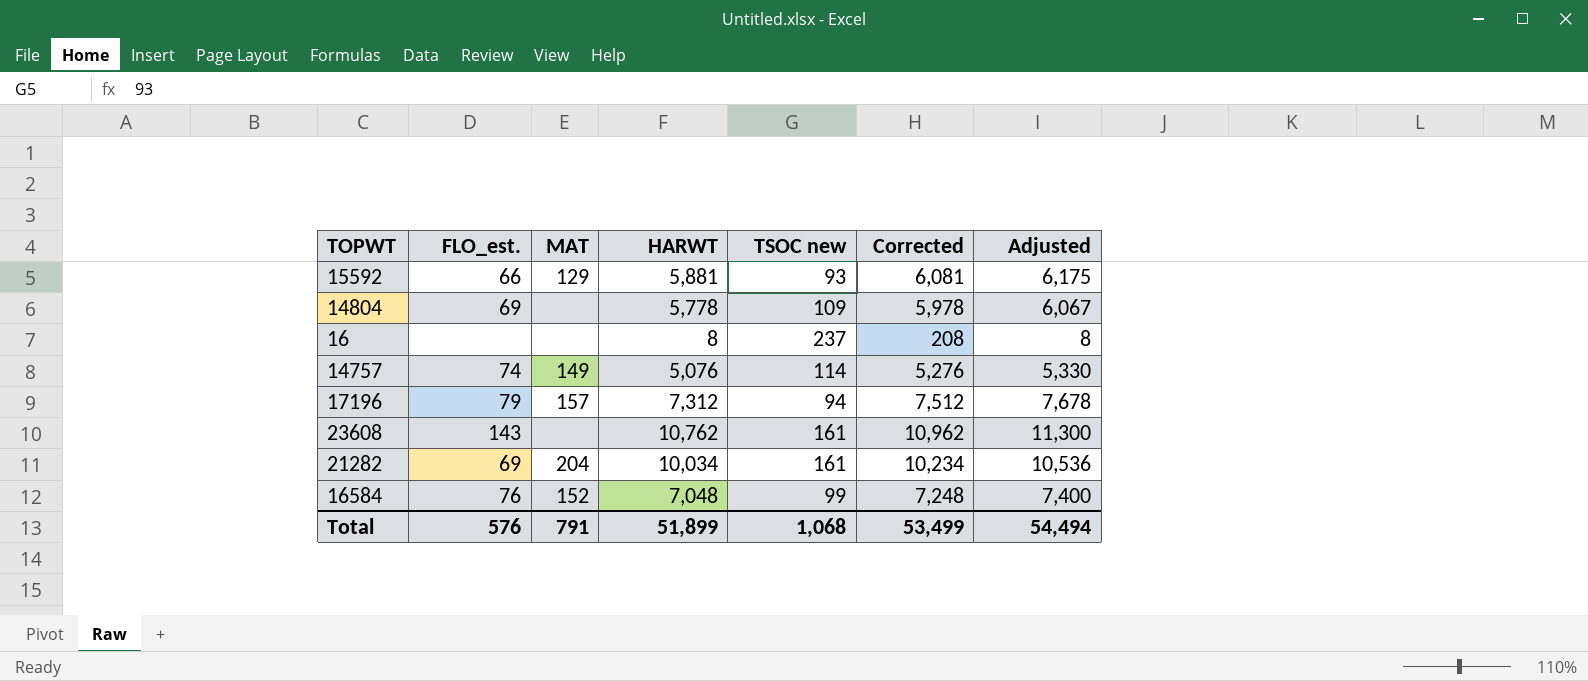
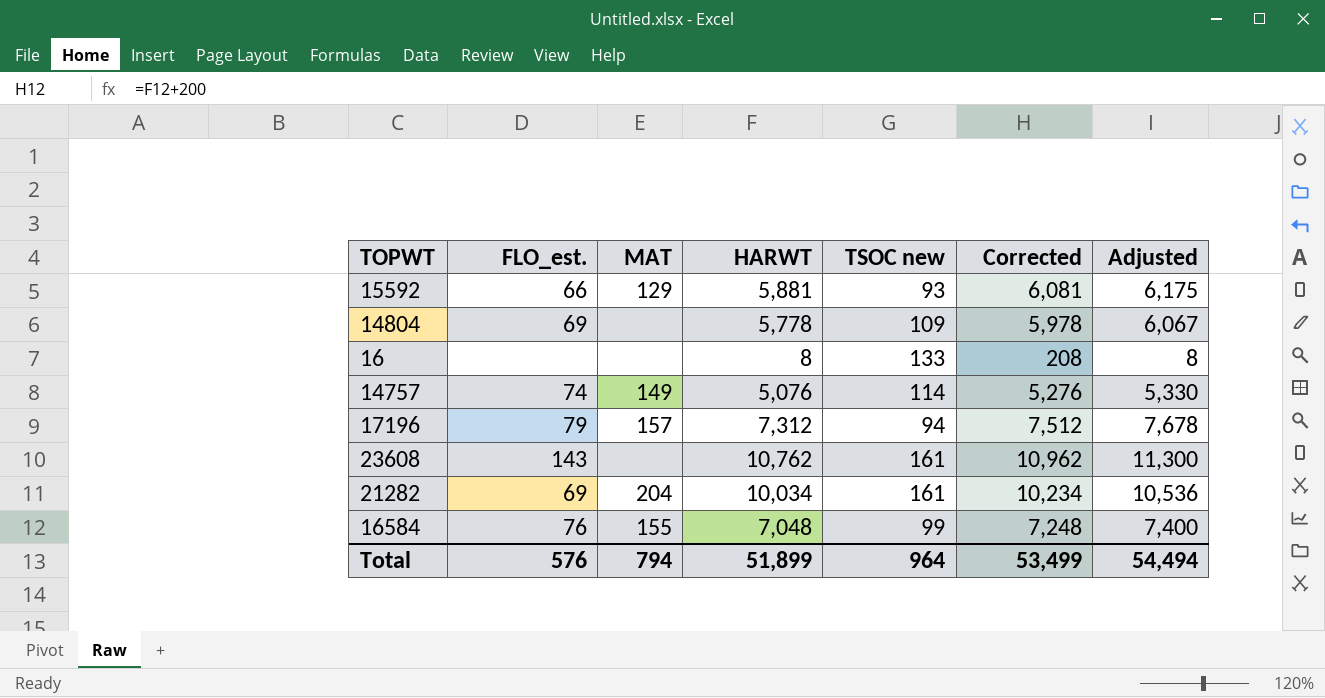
16 | TSOC new: 237 -> 133
16584 | MAT: 152 -> 155
Total | MAT: 791 -> 794
Total | TSOC new: 1,068 -> 964

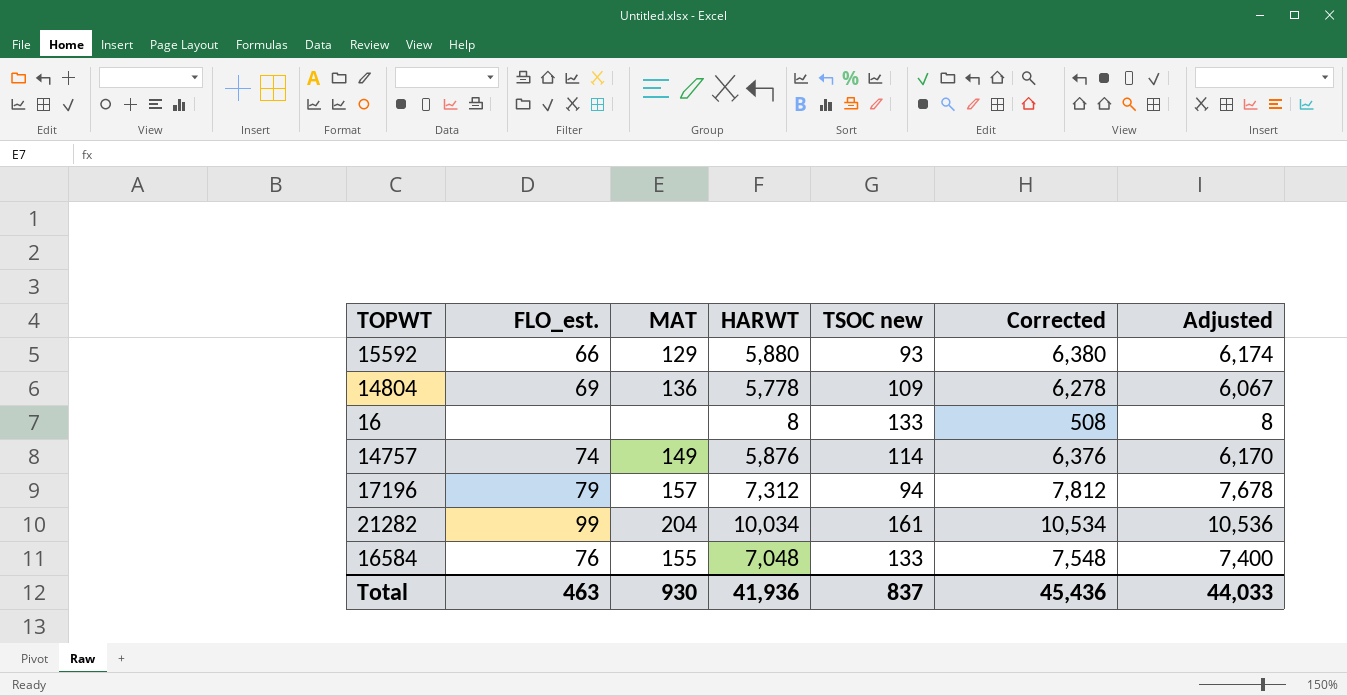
column Corrected | formula: [HARWT] + 200 -> [HARWT] + 500
row 23608: 143 | none | 10,762 | 161 | 10,962 | 11,300 -> none
15592 | HARWT: 5,881 -> 5,880
15592 | Adjusted: 6,175 -> 6,174
14804 | MAT: none -> 136
14757 | HARWT: 5,076 -> 5,876
14757 | Adjusted: 5,330 -> 6,170
21282 | FLO_est.: 69 -> 99
16584 | TSOC new: 99 -> 133
Total | FLO_est.: 576 -> 463
Total | MAT: 794 -> 930
Total | HARWT: 51,899 -> 41,936
Total | TSOC new: 964 -> 837
Total | Corrected: 53,499 -> 45,436
Total | Adjusted: 54,494 -> 44,033

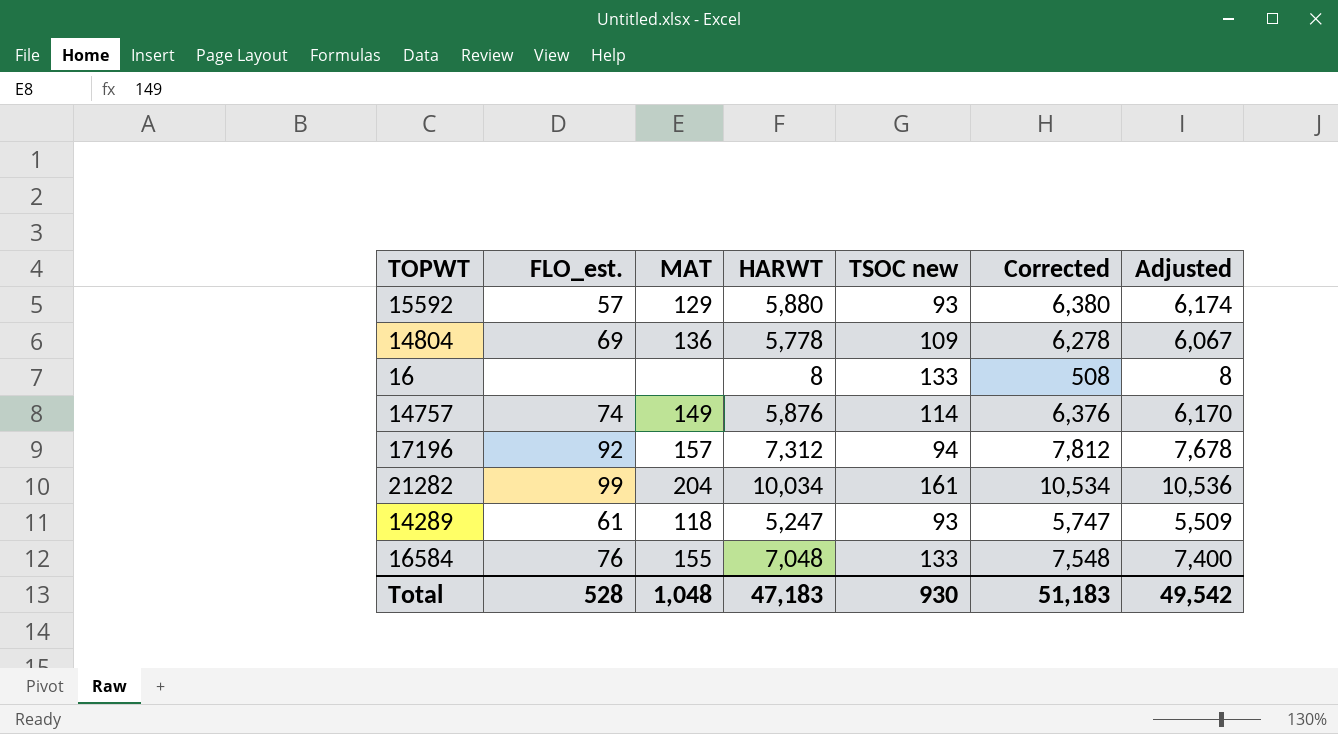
15592 | FLO_est.: 66 -> 57
17196 | FLO_est.: 79 -> 92
row 14289: none -> 61 | 118 | 5,247 | 93 | 5,747 | 5,509
Total | FLO_est.: 463 -> 528
Total | MAT: 930 -> 1,048
Total | HARWT: 41,936 -> 47,183
Total | TSOC new: 837 -> 930
Total | Corrected: 45,436 -> 51,183
Total | Adjusted: 44,033 -> 49,542

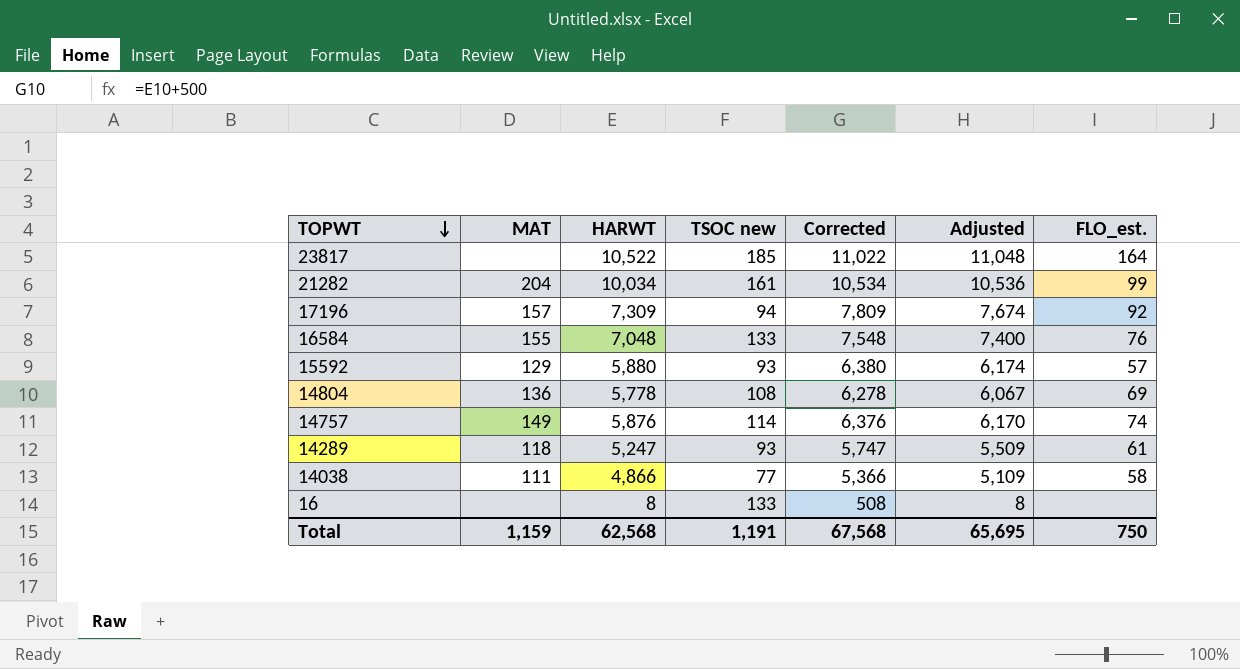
row order: none -> TOPWT descending
column FLO_est. | position: 2 -> 7
row 23817: none -> none | 10,522 | 185 | 11,022 | 11,048 | 164
17196 | HARWT: 7,312 -> 7,309
17196 | Corrected: 7,812 -> 7,809
17196 | Adjusted: 7,678 -> 7,674
14804 | TSOC new: 109 -> 108
row 14038: none -> 111 | 4,866 | 77 | 5,366 | 5,109 | 58
Total | MAT: 1,048 -> 1,159
Total | HARWT: 47,183 -> 62,568
Total | TSOC new: 930 -> 1,191
Total | Corrected: 51,183 -> 67,568
Total | Adjusted: 49,542 -> 65,695
Total | FLO_est.: 528 -> 750

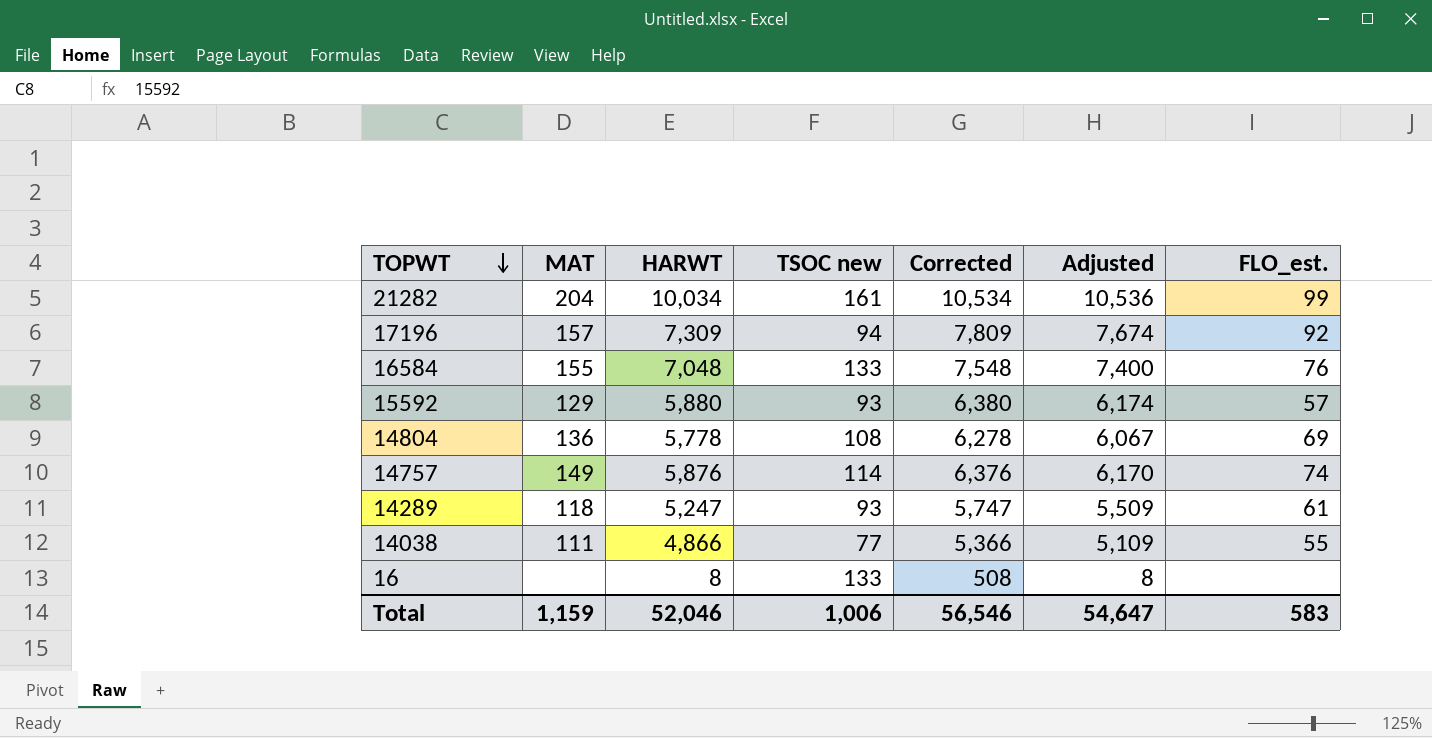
row 23817: none | 10,522 | 185 | 11,022 | 11,048 | 164 -> none
14038 | FLO_est.: 58 -> 55
Total | HARWT: 62,568 -> 52,046
Total | TSOC new: 1,191 -> 1,006
Total | Corrected: 67,568 -> 56,546
Total | Adjusted: 65,695 -> 54,647
Total | FLO_est.: 750 -> 583

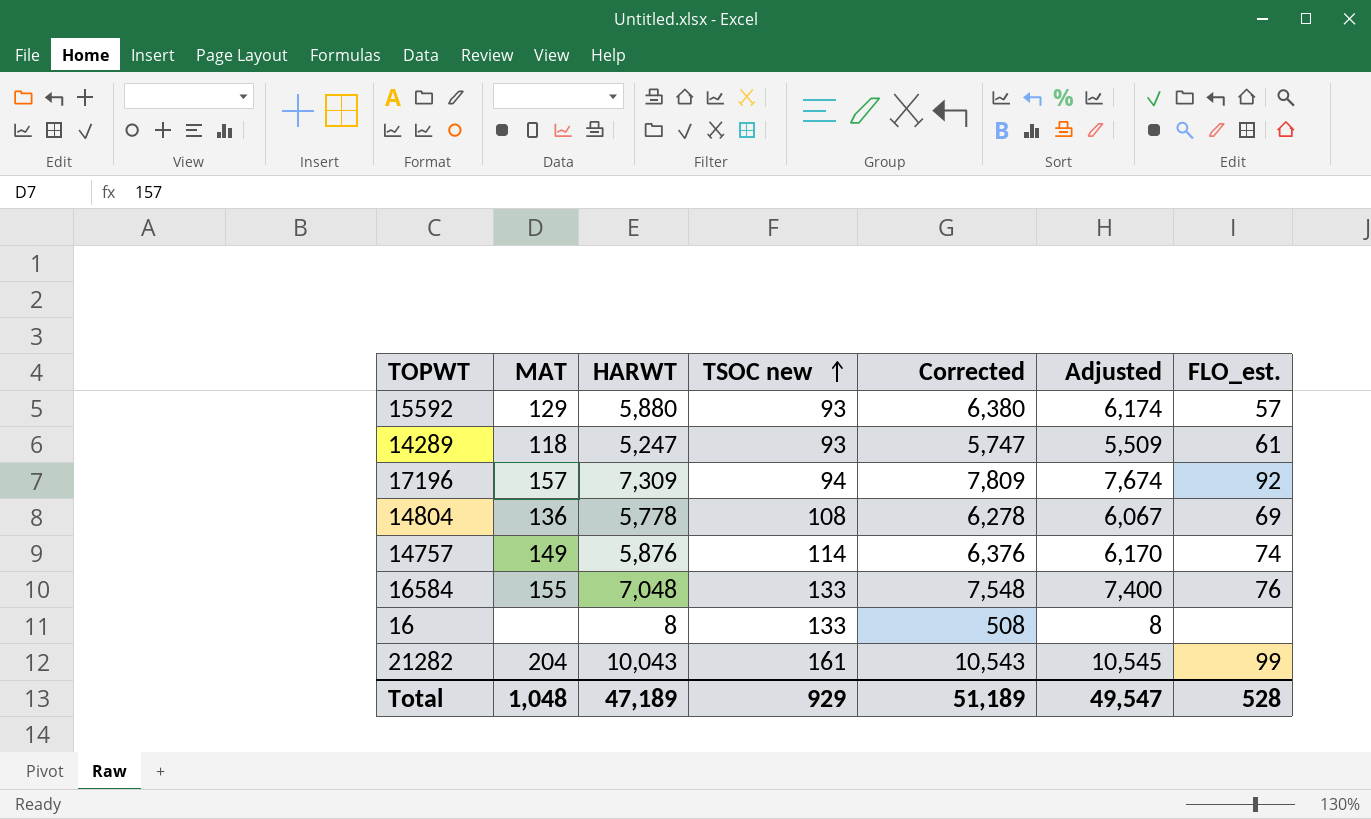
row order: TOPWT descending -> TSOC new ascending
row 14038: 111 | 4,866 | 77 | 5,366 | 5,109 | 55 -> none
21282 | HARWT: 10,034 -> 10,043
21282 | Corrected: 10,534 -> 10,543
21282 | Adjusted: 10,536 -> 10,545
Total | MAT: 1,159 -> 1,048
Total | HARWT: 52,046 -> 47,189
Total | TSOC new: 1,006 -> 929
Total | Corrected: 56,546 -> 51,189
Total | Adjusted: 54,647 -> 49,547
Total | FLO_est.: 583 -> 528

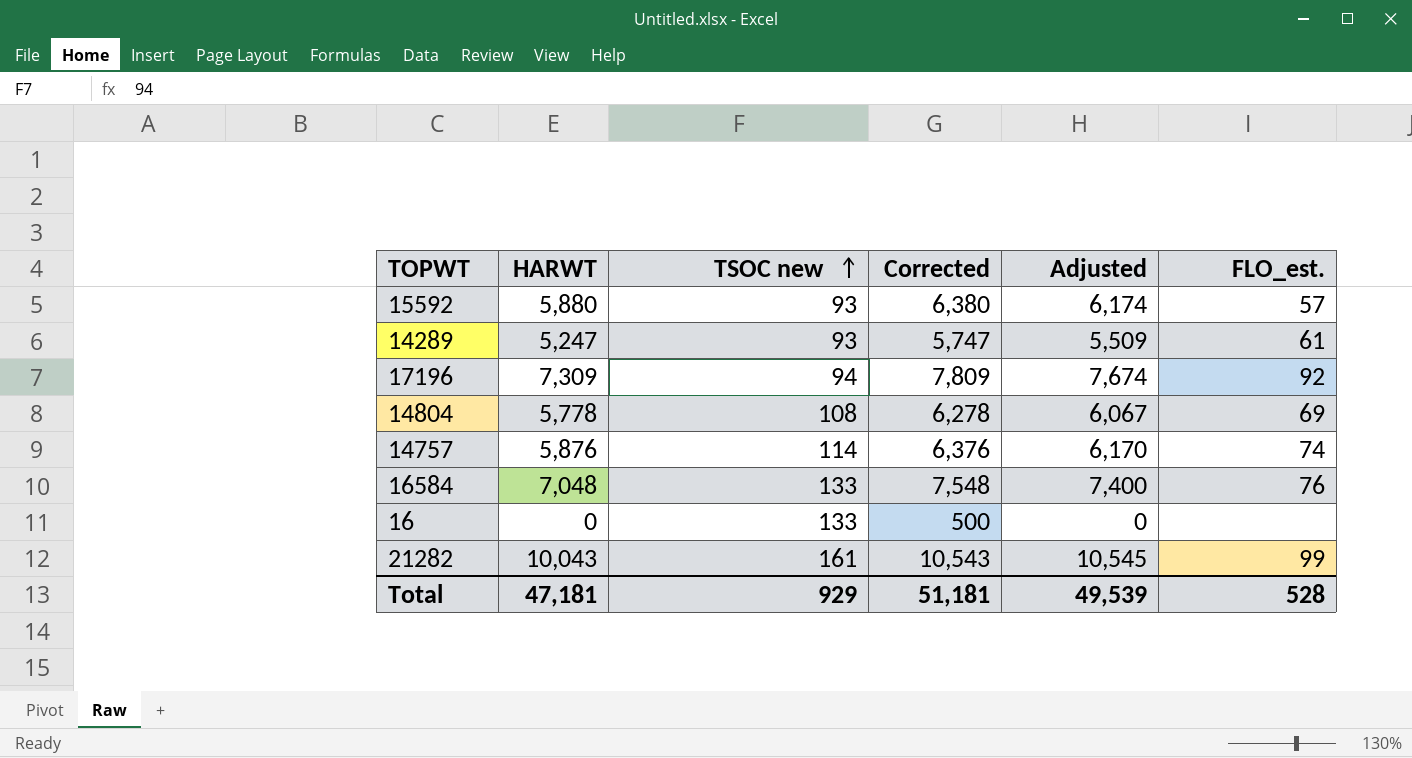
column MAT | position: 2 -> none
16 | HARWT: 8 -> 0
16 | Corrected: 508 -> 500
16 | Adjusted: 8 -> 0
Total | HARWT: 47,189 -> 47,181
Total | Corrected: 51,189 -> 51,181
Total | Adjusted: 49,547 -> 49,539

